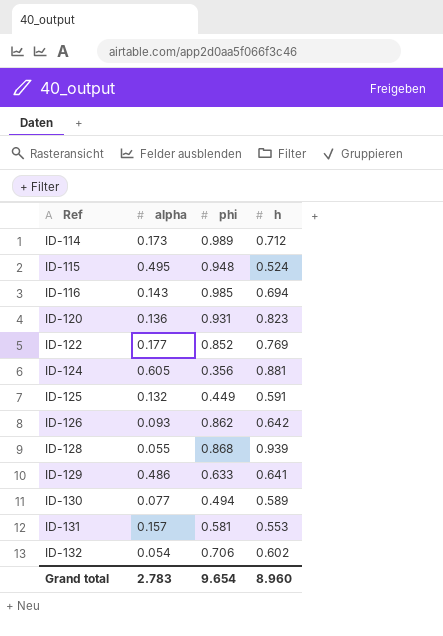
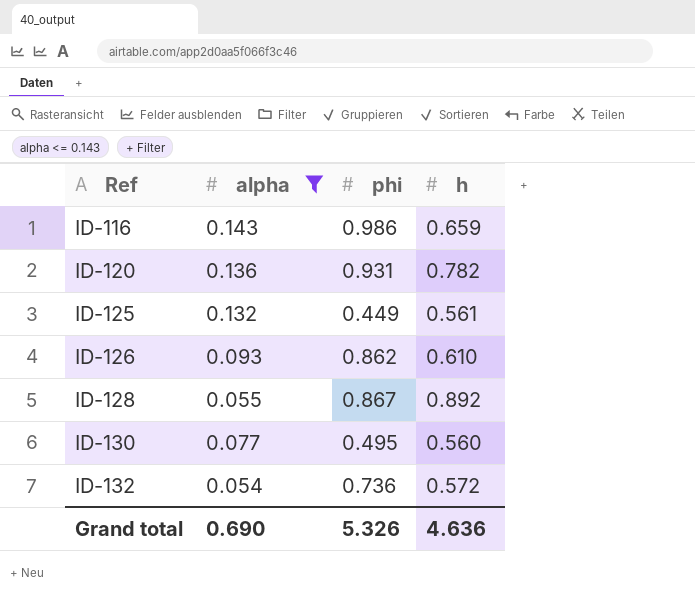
filter: none -> alpha <= 0.143
ID-116 | phi: 0.985 -> 0.986
ID-116 | h: 0.694 -> 0.659
ID-120 | h: 0.823 -> 0.782
ID-125 | h: 0.591 -> 0.561
ID-126 | h: 0.642 -> 0.610
ID-128 | phi: 0.868 -> 0.867
ID-128 | h: 0.939 -> 0.892
ID-130 | phi: 0.494 -> 0.495
ID-130 | h: 0.589 -> 0.560
ID-132 | phi: 0.706 -> 0.736
ID-132 | h: 0.602 -> 0.572
Grand total | alpha: 2.783 -> 0.690
Grand total | phi: 9.654 -> 5.326
Grand total | h: 8.960 -> 4.636

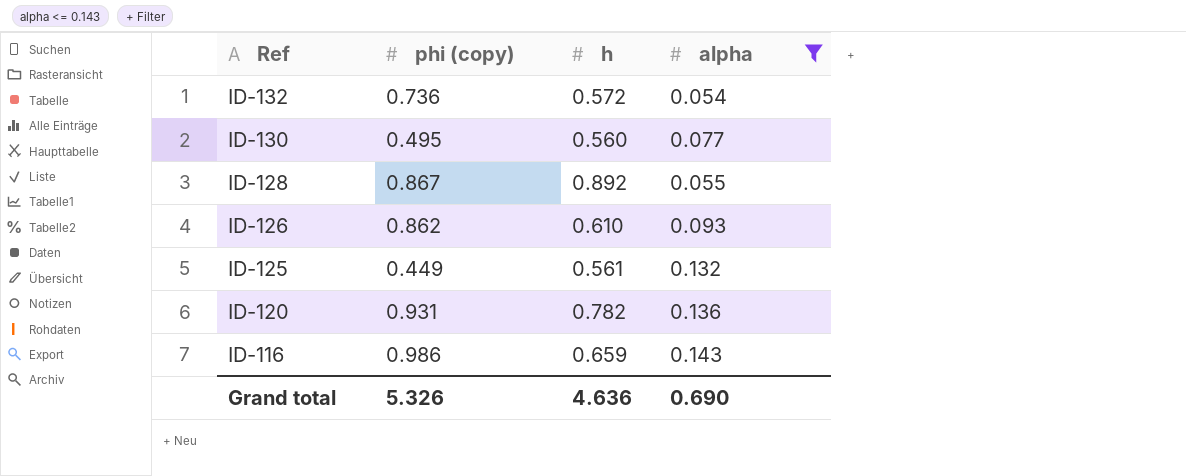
row order: Ref ascending -> Ref descending
column name: phi -> phi (copy)
column alpha | position: 2 -> 4

